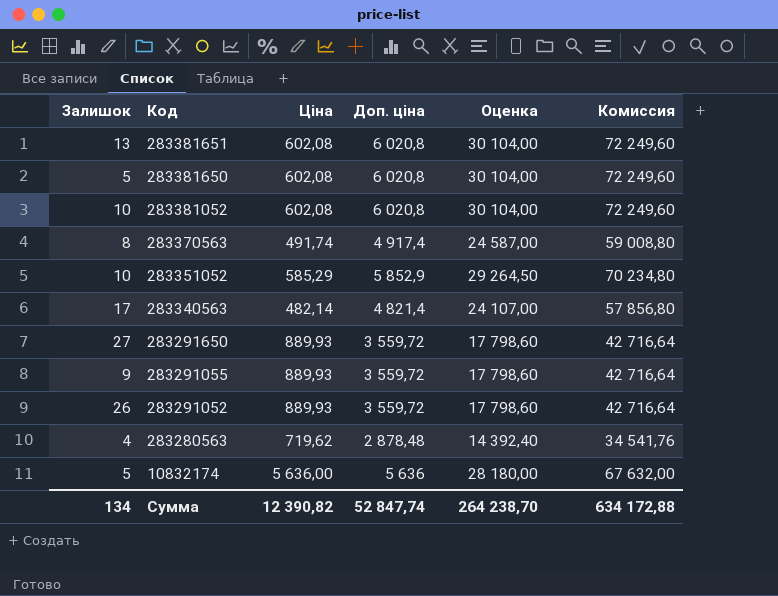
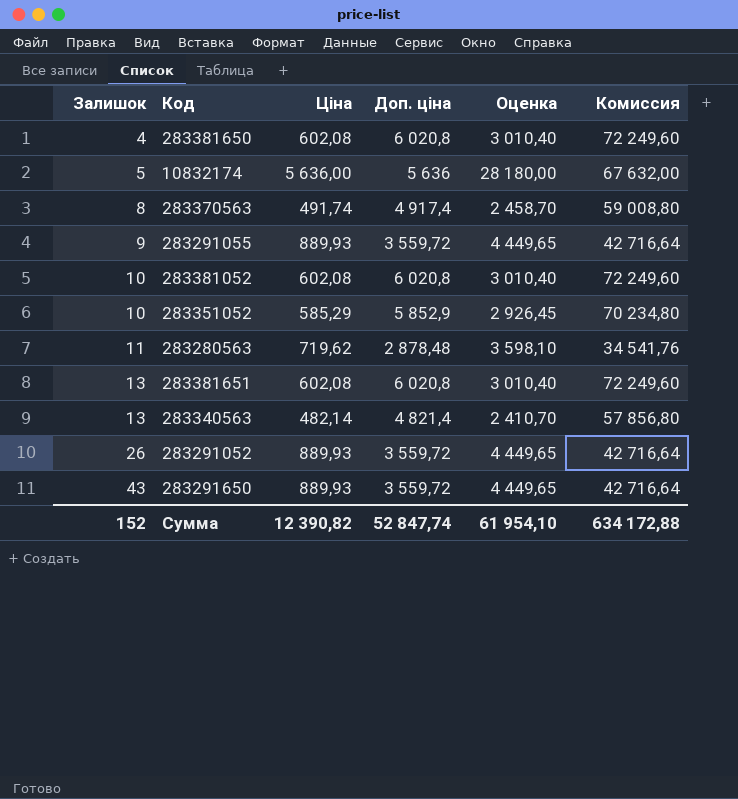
row order: Код descending -> Залишок ascending
column Оценка | formula: [Доп. ціна] * 5 -> [Ціна] * 5
283381650 | Залишок: 5 -> 4
283280563 | Залишок: 4 -> 11
283340563 | Залишок: 17 -> 13
283291650 | Залишок: 27 -> 43
Сумма | Залишок: 134 -> 152
Сумма | Оценка: 264 238,70 -> 61 954,10

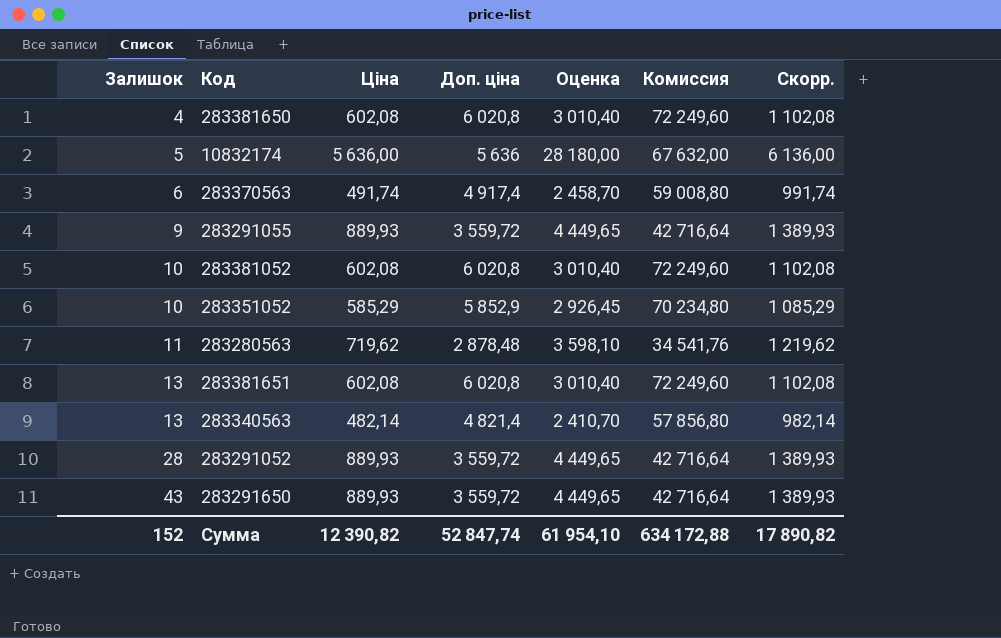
column Скорр. | formula: none -> [Ціна] + 500
283370563 | Залишок: 8 -> 6
283291052 | Залишок: 26 -> 28

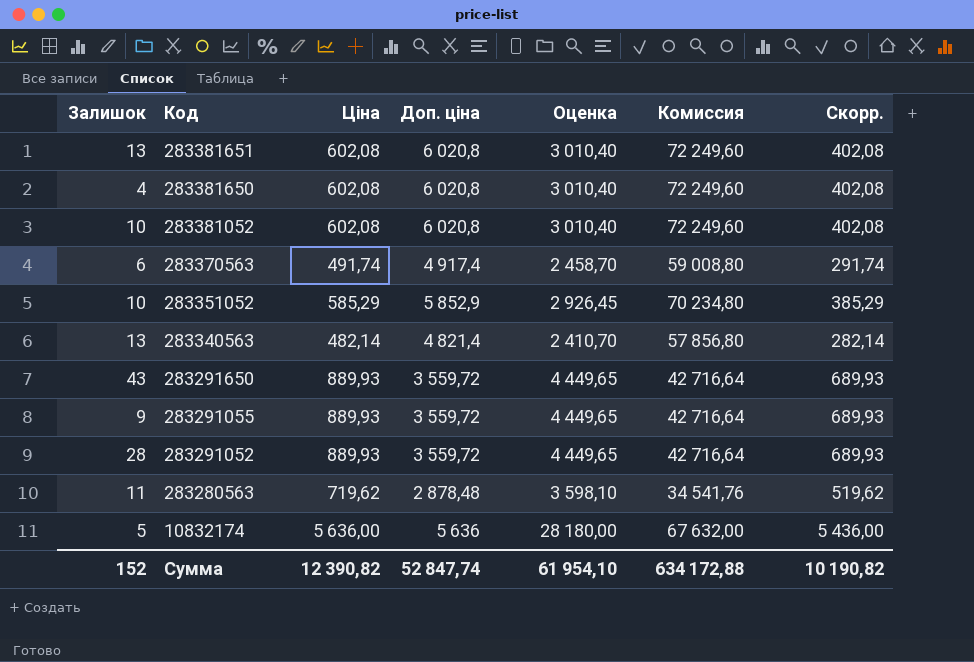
row order: Залишок ascending -> Код descending
column Скорр. | formula: [Ціна] + 500 -> [Ціна] - 200
Сумма | Скорр.: 17 890,82 -> 10 190,82

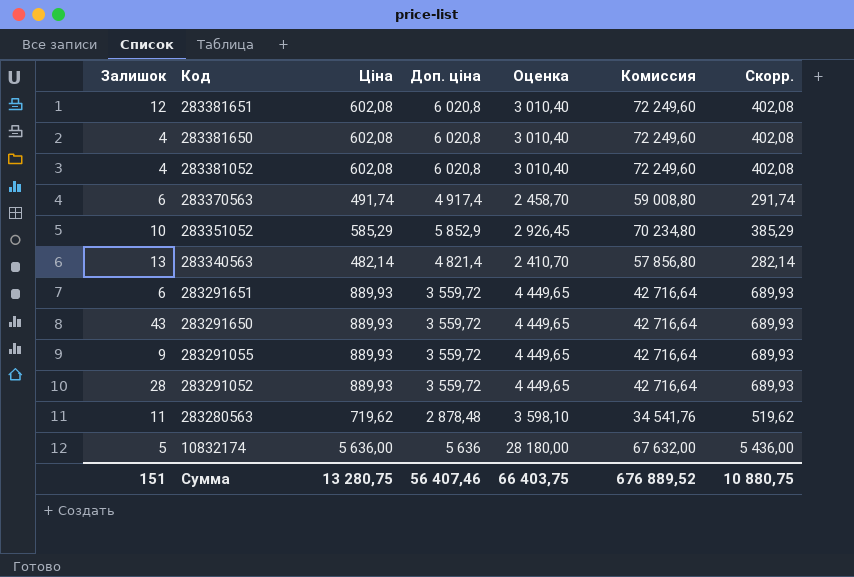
283381651 | Залишок: 13 -> 12
283381052 | Залишок: 10 -> 4
row 283291651: none -> 6 | 889,93 | 3 559,72 | 4 449,65 | 42 716,64 | 689,93
Сумма | Залишок: 152 -> 151
Сумма | Ціна: 12 390,82 -> 13 280,75
Сумма | Доп. ціна: 52 847,74 -> 56 407,46
Сумма | Оценка: 61 954,10 -> 66 403,75
Сумма | Комиссия: 634 172,88 -> 676 889,52
Сумма | Скорр.: 10 190,82 -> 10 880,75

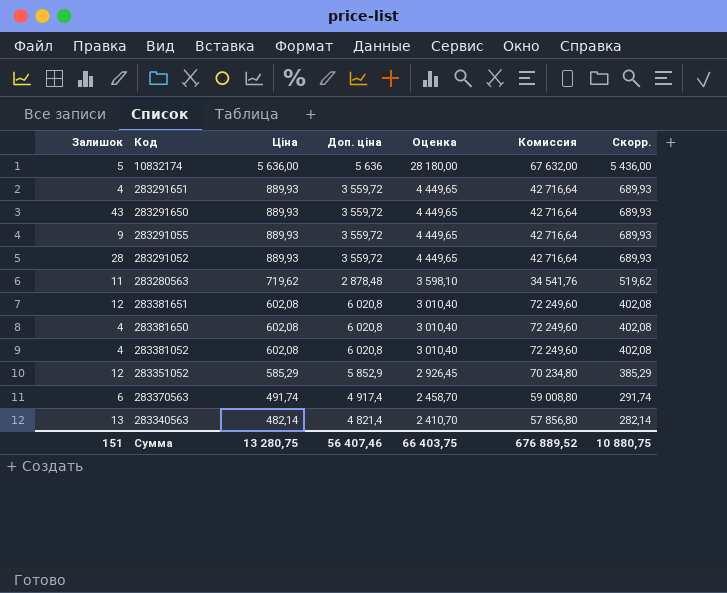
row order: Код descending -> Ціна descending
283291651 | Залишок: 6 -> 4
283351052 | Залишок: 10 -> 12

